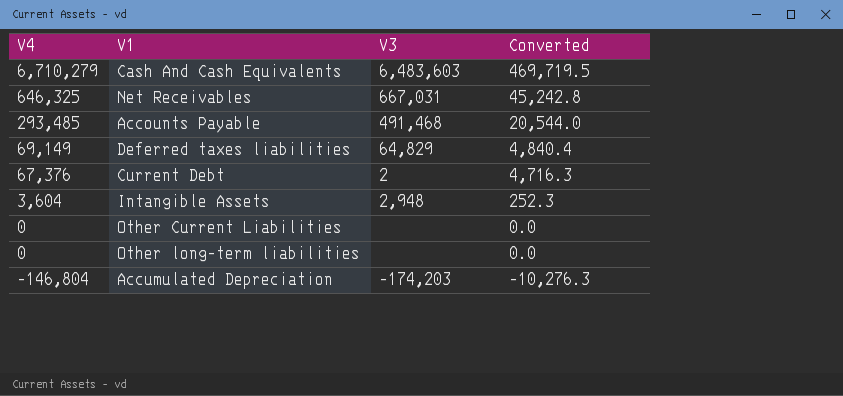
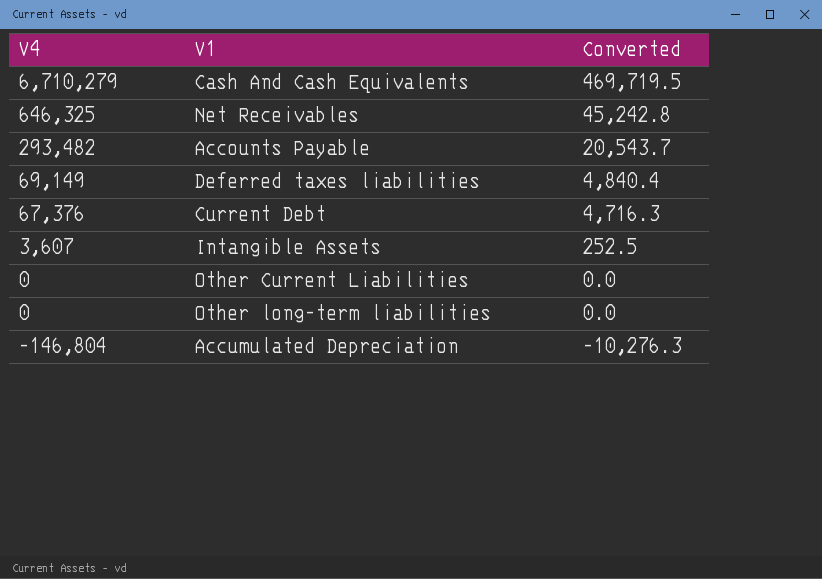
column V3 | position: 3 -> none
Accounts Payable | V4: 293,485 -> 293,482
Accounts Payable | Converted: 20,544.0 -> 20,543.7
Intangible Assets | V4: 3,604 -> 3,607
Intangible Assets | Converted: 252.3 -> 252.5

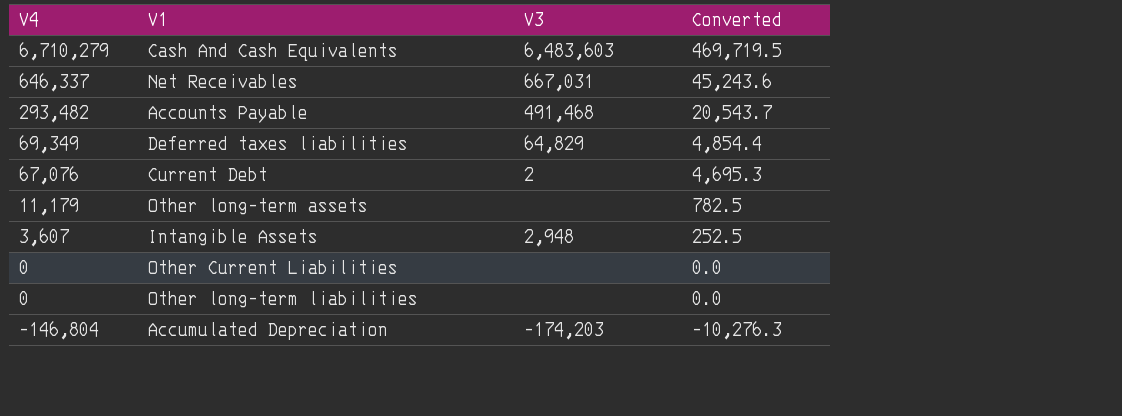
column V3 | position: none -> 3
Net Receivables | V4: 646,325 -> 646,337
Net Receivables | Converted: 45,242.8 -> 45,243.6
Deferred taxes liabilities | V4: 69,149 -> 69,349
Deferred taxes liabilities | Converted: 4,840.4 -> 4,854.4
Current Debt | V4: 67,376 -> 67,076
Current Debt | Converted: 4,716.3 -> 4,695.3
row Other long-term assets: none -> 11,179 | none | 782.5

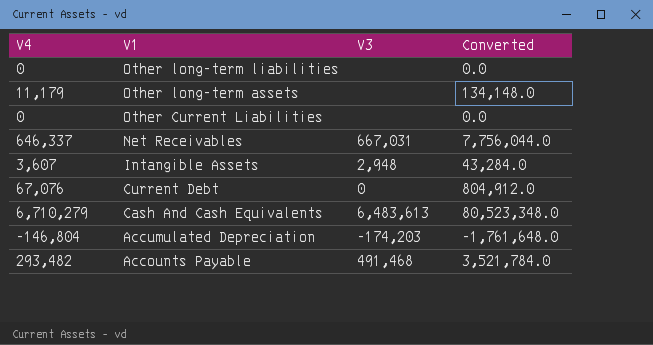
row order: V4 descending -> V1 descending
column Converted | formula: [V4] * 0.07 -> [V4] * 12
row Deferred taxes liabilities: 69,349 | 64,829 | 4,854.4 -> none
Current Debt | V3: 2 -> 0
Cash And Cash Equivalents | V3: 6,483,603 -> 6,483,613

